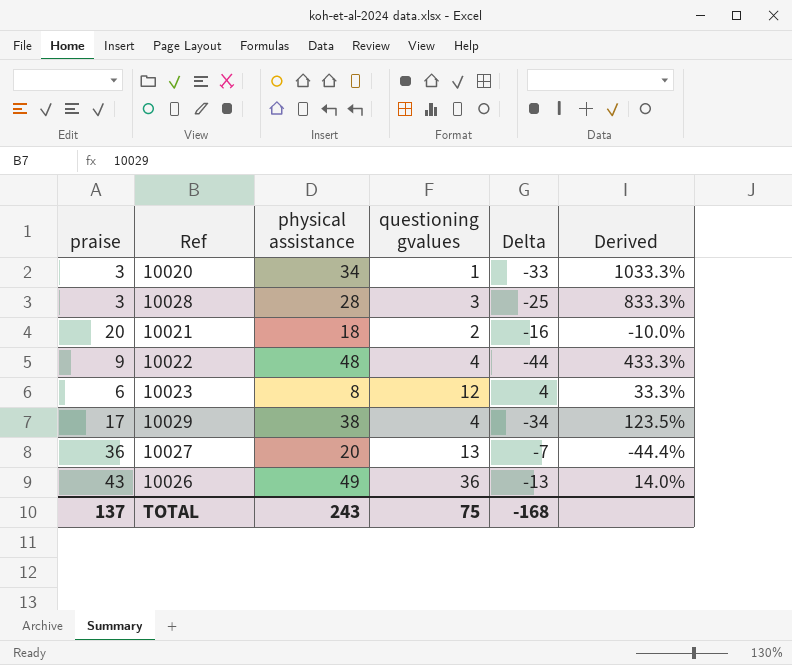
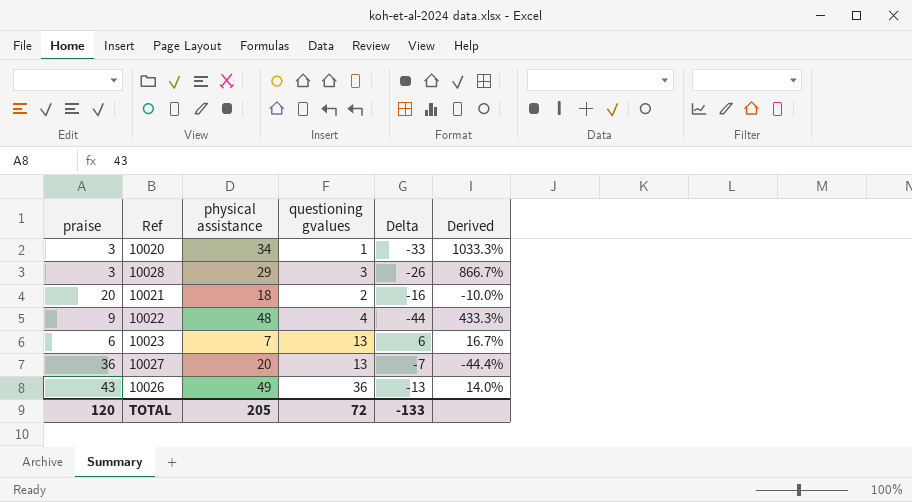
row 10029: 17 | 38 | 4 | -34 | 123.5% -> none
10028 | physical assistance: 28 -> 29
10028 | Delta: -25 -> -26
10028 | Derived: 833.3% -> 866.7%
10023 | physical assistance: 8 -> 7
10023 | questioning gvalues: 12 -> 13
10023 | Delta: 4 -> 6
10023 | Derived: 33.3% -> 16.7%
TOTAL | praise: 137 -> 120
TOTAL | physical assistance: 243 -> 205
TOTAL | questioning gvalues: 75 -> 72
TOTAL | Delta: -168 -> -133

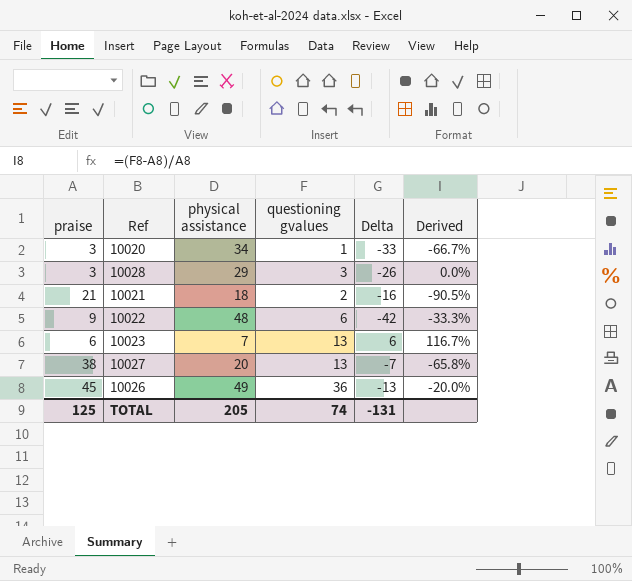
column Derived | formula: ([physical assistance] - [praise]) / [praise] -> ([questioning gvalues] - [praise]) / [praise]
10021 | praise: 20 -> 21
10022 | questioning gvalues: 4 -> 6
10022 | Delta: -44 -> -42
10027 | praise: 36 -> 38
10026 | praise: 43 -> 45
TOTAL | praise: 120 -> 125
TOTAL | questioning gvalues: 72 -> 74
TOTAL | Delta: -133 -> -131

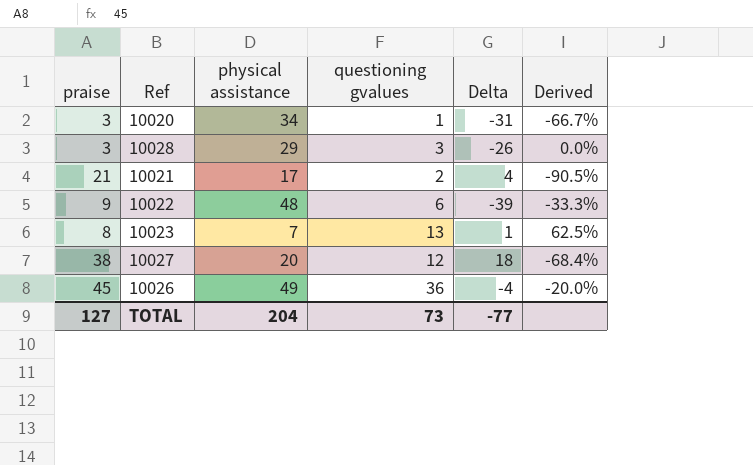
column Delta | formula: [questioning gvalues] - [physical assistance] -> [praise] - [physical assistance]
10021 | physical assistance: 18 -> 17
10023 | praise: 6 -> 8
10023 | Derived: 116.7% -> 62.5%
10027 | questioning gvalues: 13 -> 12
10027 | Derived: -65.8% -> -68.4%
TOTAL | praise: 125 -> 127
TOTAL | physical assistance: 205 -> 204
TOTAL | questioning gvalues: 74 -> 73
TOTAL | Delta: -131 -> -77

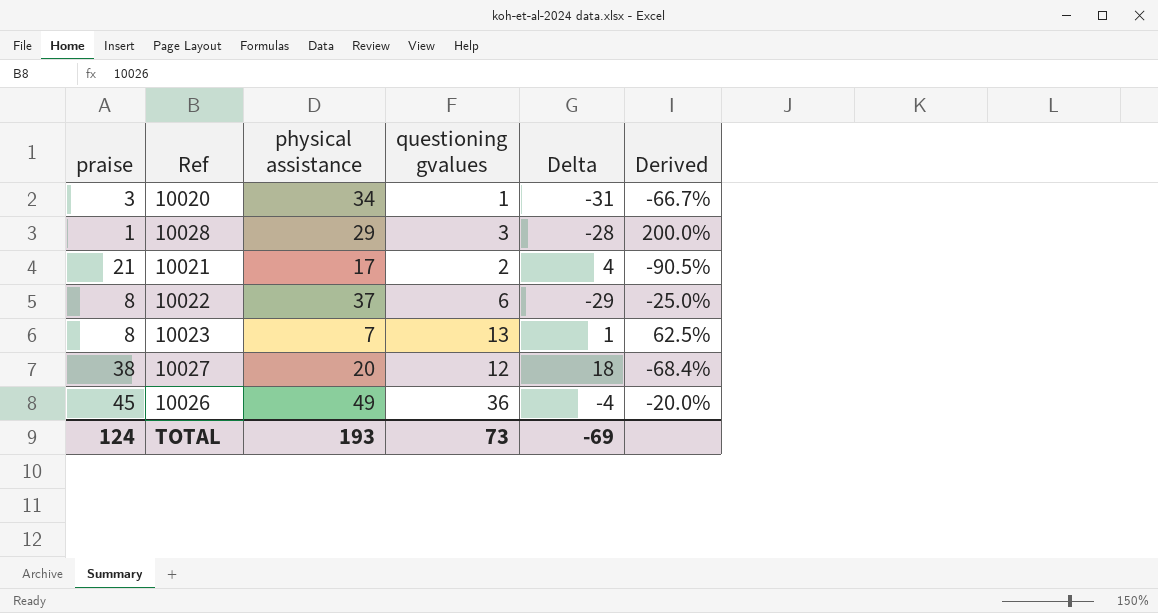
10028 | praise: 3 -> 1
10028 | Delta: -26 -> -28
10028 | Derived: 0.0% -> 200.0%
10022 | praise: 9 -> 8
10022 | physical assistance: 48 -> 37
10022 | Delta: -39 -> -29
10022 | Derived: -33.3% -> -25.0%
TOTAL | praise: 127 -> 124
TOTAL | physical assistance: 204 -> 193
TOTAL | Delta: -77 -> -69

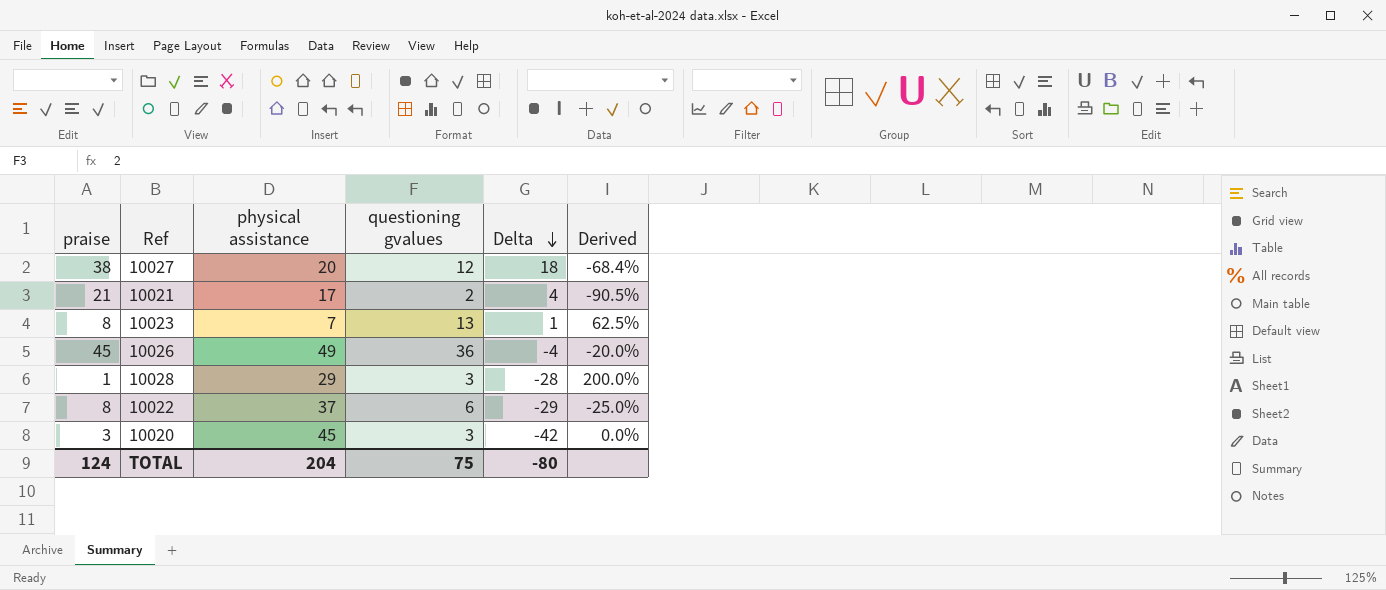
row order: none -> Delta descending
10020 | physical assistance: 34 -> 45
10020 | questioning gvalues: 1 -> 3
10020 | Delta: -31 -> -42
10020 | Derived: -66.7% -> 0.0%
TOTAL | physical assistance: 193 -> 204
TOTAL | questioning gvalues: 73 -> 75
TOTAL | Delta: -69 -> -80

